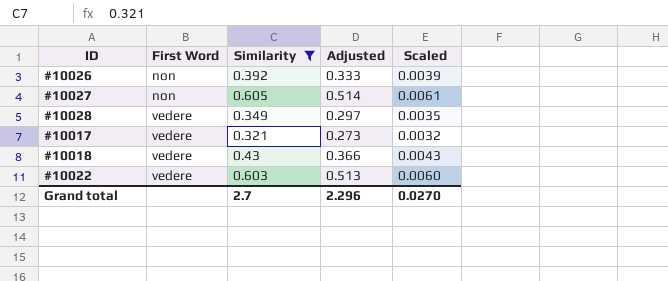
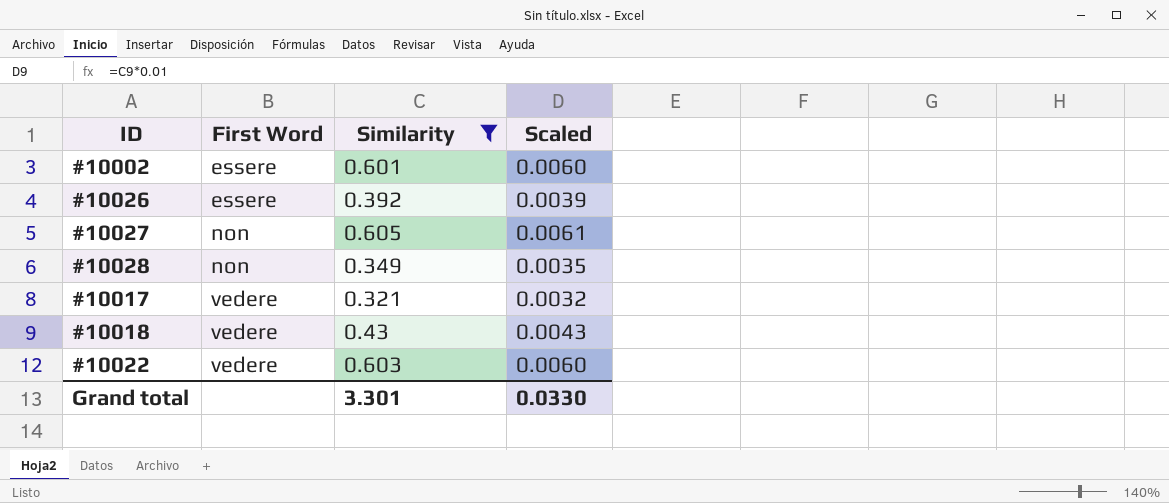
column Adjusted | formula: [Similarity] * 0.85 -> none
row #10002: none -> essere | 0.601 | 0.0060
#10026 | First Word: non -> essere
#10028 | First Word: vedere -> non
Grand total | Similarity: 2.7 -> 3.301
Grand total | Scaled: 0.0270 -> 0.0330

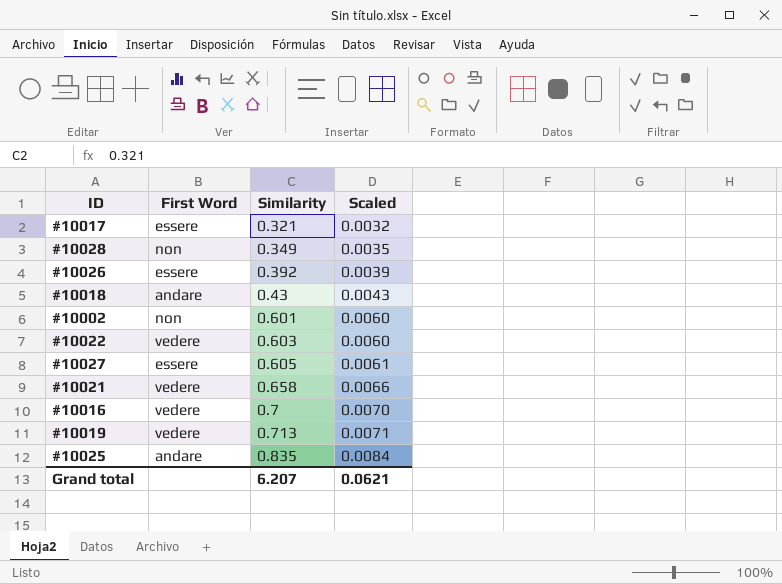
filter: Similarity <= 0.605 -> none
row order: First Word ascending -> Similarity ascending
#10017 | First Word: vedere -> essere
#10018 | First Word: vedere -> andare
#10002 | First Word: essere -> non
#10027 | First Word: non -> essere
Grand total | Similarity: 3.301 -> 6.207
Grand total | Scaled: 0.0330 -> 0.0621

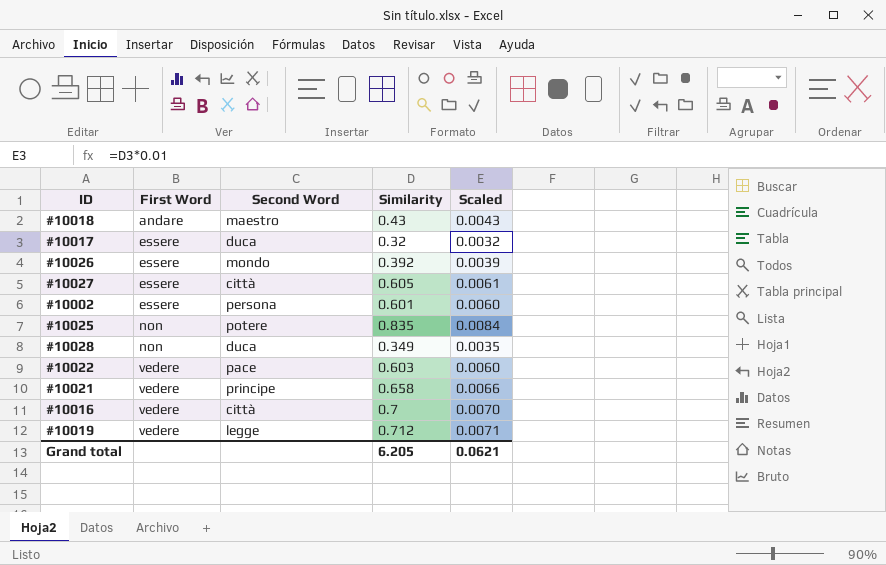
row order: Similarity ascending -> First Word ascending
column Second Word | position: none -> 3
#10017 | Similarity: 0.321 -> 0.32
#10002 | First Word: non -> essere
#10025 | First Word: andare -> non
#10019 | Similarity: 0.713 -> 0.712
Grand total | Similarity: 6.207 -> 6.205

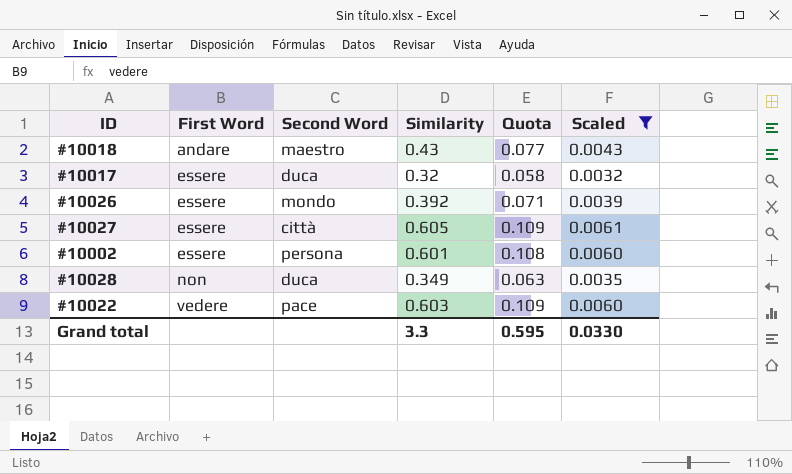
filter: none -> Scaled <= 0.0061
column Quota | formula: none -> [Similarity] * 0.18
Grand total | Similarity: 6.205 -> 3.3
Grand total | Scaled: 0.0621 -> 0.0330

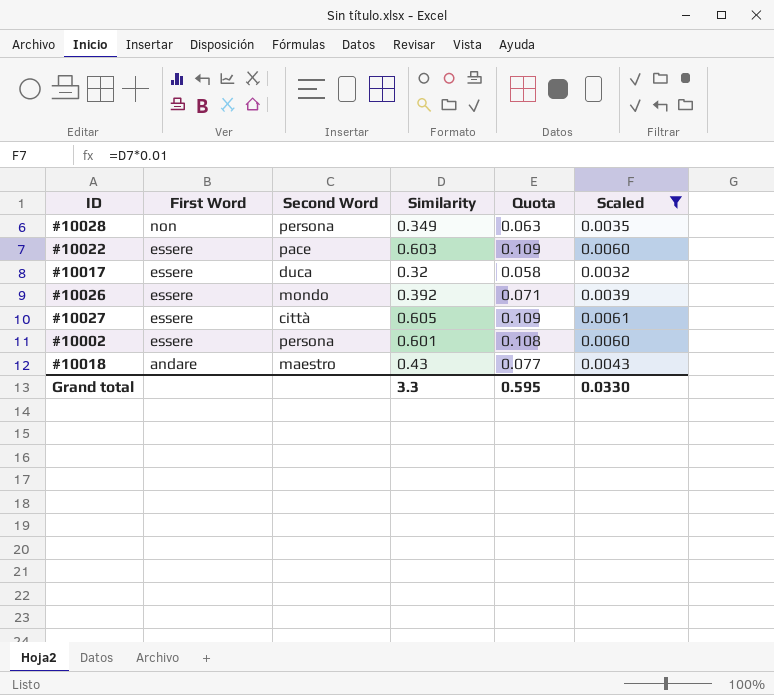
row order: First Word ascending -> First Word descending
#10028 | Second Word: duca -> persona
#10022 | First Word: vedere -> essere

